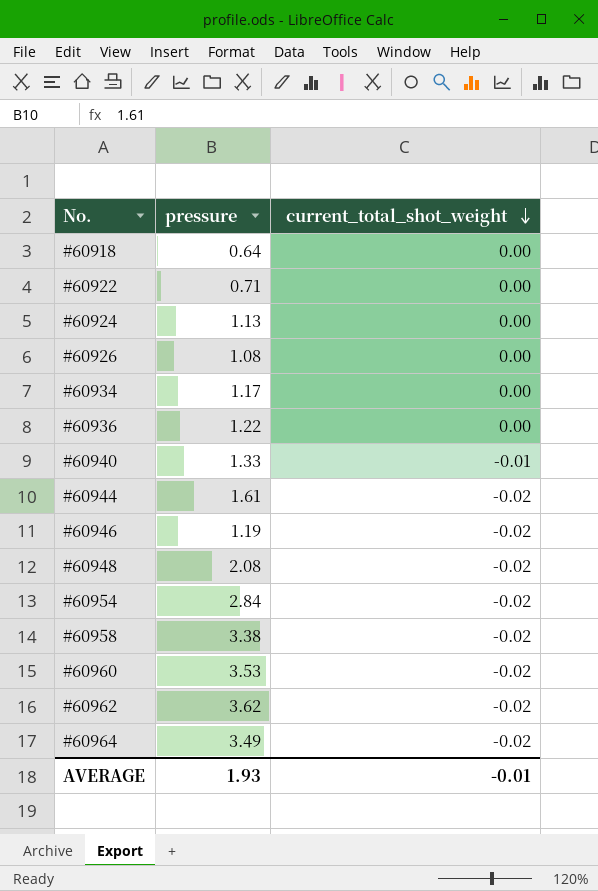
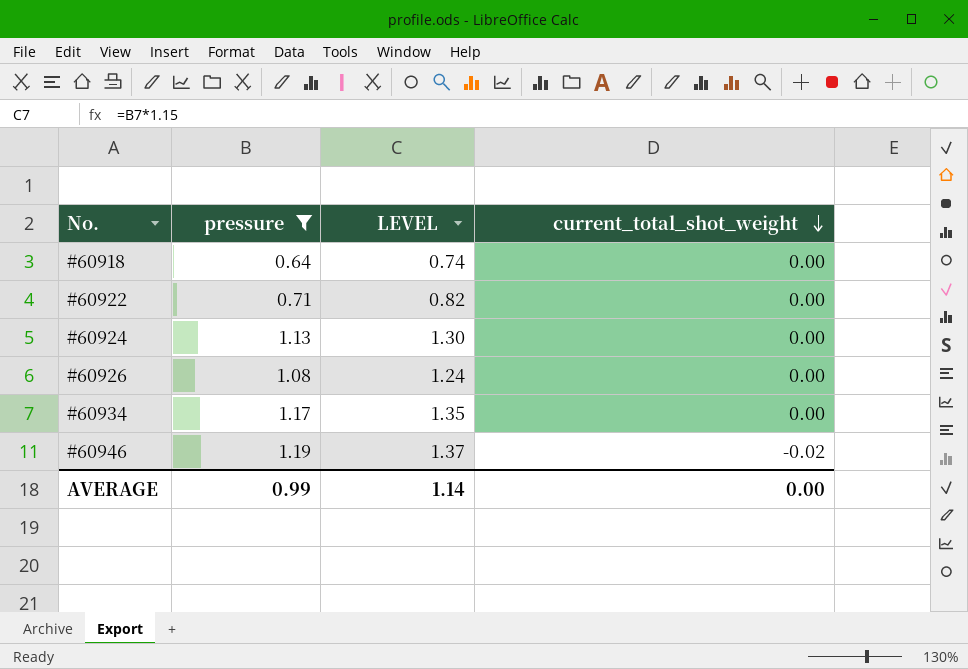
filter: none -> pressure <= 1.19
column LEVEL | formula: none -> [pressure] * 1.15
AVERAGE | pressure: 1.93 -> 0.99
AVERAGE | current_total_shot_weight: -0.01 -> 0.00

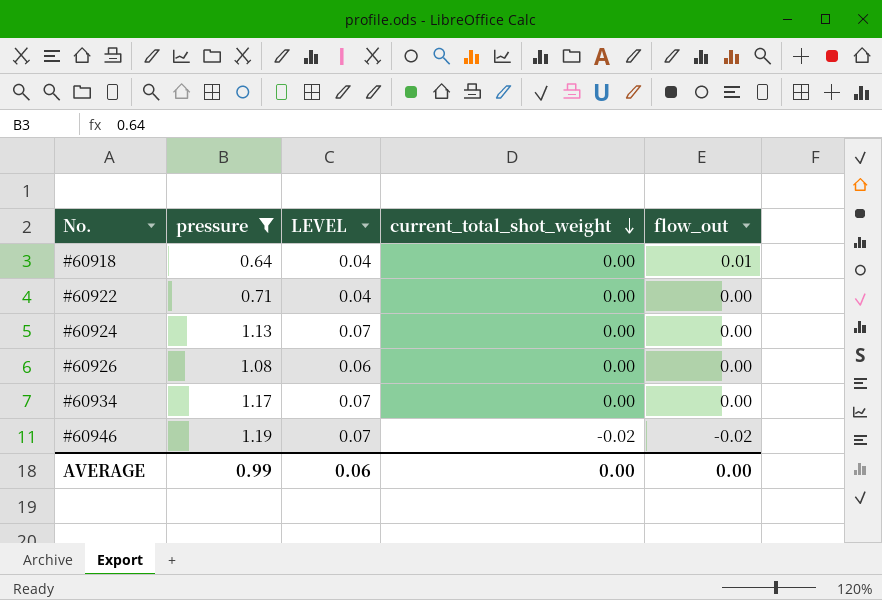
column LEVEL | formula: [pressure] * 1.15 -> [pressure] * 0.06
column flow_out | position: none -> 5
AVERAGE | LEVEL: 1.14 -> 0.06

